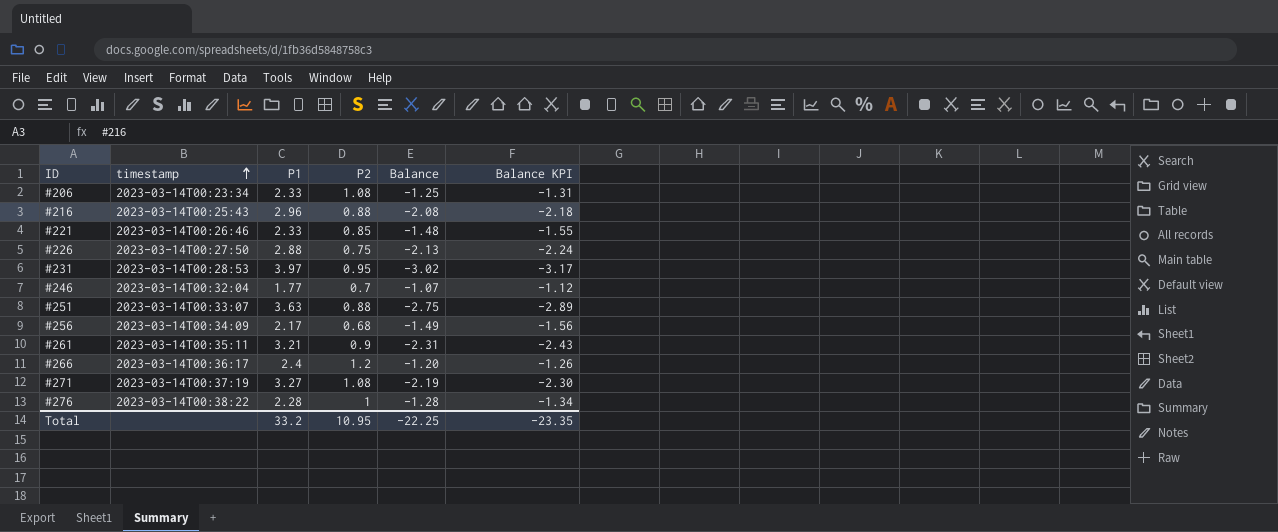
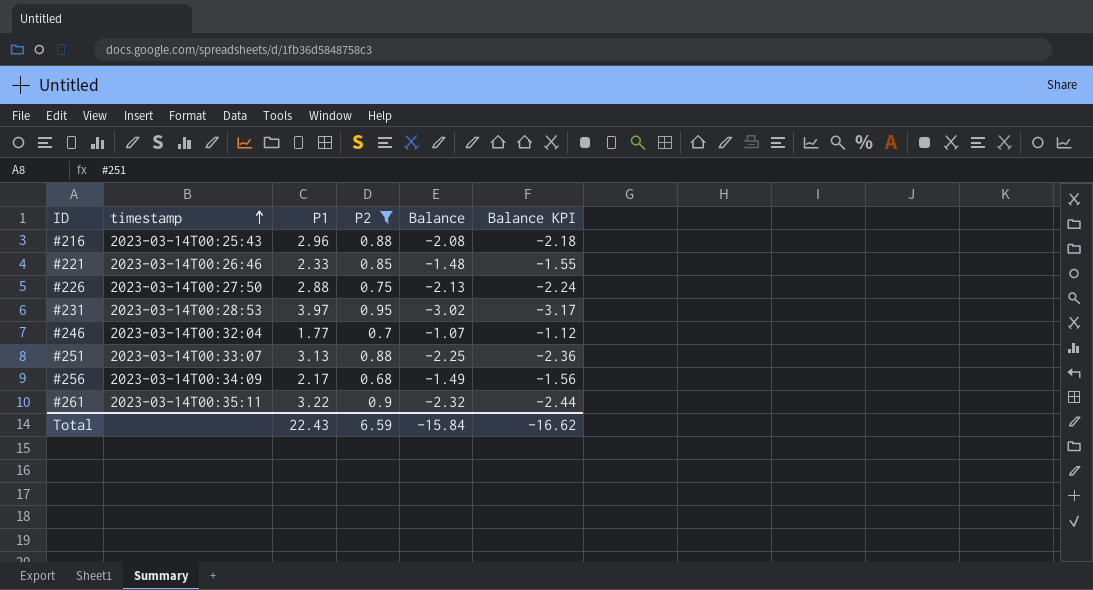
filter: none -> P2 <= 0.95
#251 | P1: 3.63 -> 3.13
#251 | Balance: -2.75 -> -2.25
#251 | Balance KPI: -2.89 -> -2.36
#261 | P1: 3.21 -> 3.22
#261 | Balance: -2.31 -> -2.32
#261 | Balance KPI: -2.43 -> -2.44
Total | P1: 33.2 -> 22.43
Total | P2: 10.95 -> 6.59
Total | Balance: -22.25 -> -15.84
Total | Balance KPI: -23.35 -> -16.62

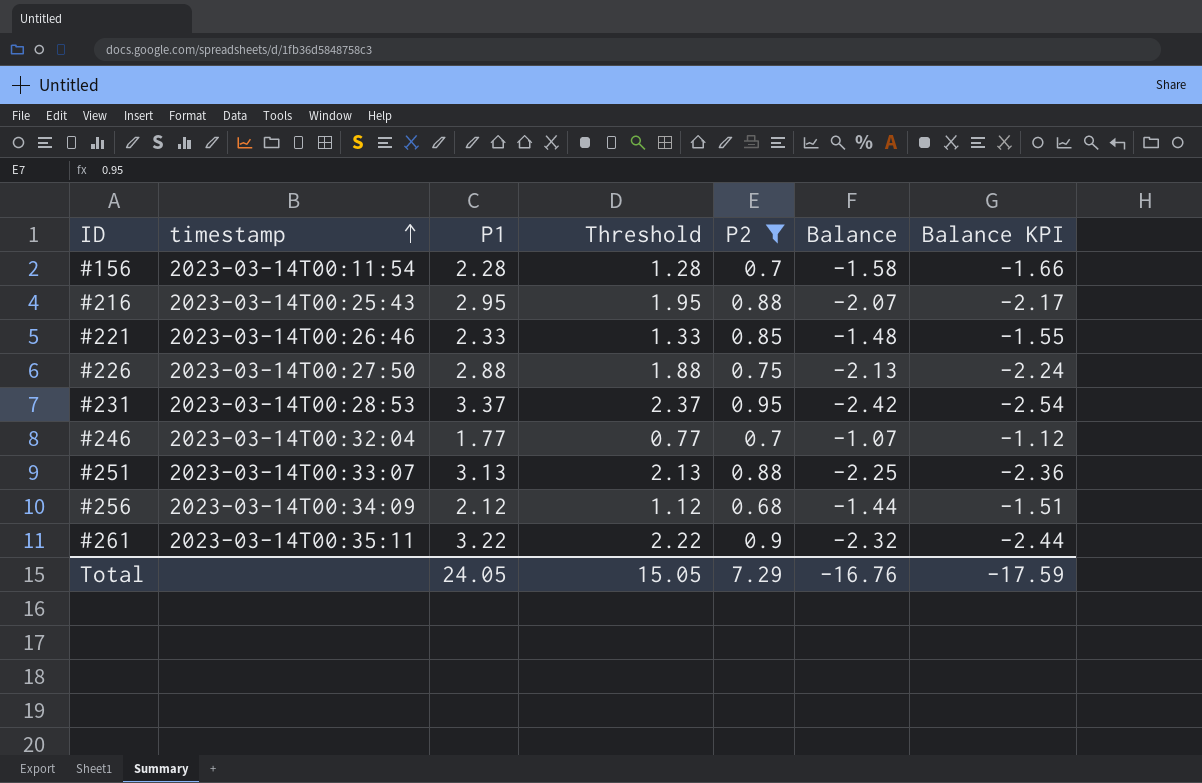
column Threshold | formula: none -> [P1] - 1
row #156: none -> 2023-03-14T00:11:54 | 2.28 | 1.28 | 0.7 | -1.58 | -1.66
#216 | P1: 2.96 -> 2.95
#216 | Balance: -2.08 -> -2.07
#216 | Balance KPI: -2.18 -> -2.17
#231 | P1: 3.97 -> 3.37
#231 | Balance: -3.02 -> -2.42
#231 | Balance KPI: -3.17 -> -2.54
#256 | P1: 2.17 -> 2.12
#256 | Balance: -1.49 -> -1.44
#256 | Balance KPI: -1.56 -> -1.51
Total | P1: 22.43 -> 24.05
Total | P2: 6.59 -> 7.29
Total | Balance: -15.84 -> -16.76
Total | Balance KPI: -16.62 -> -17.59

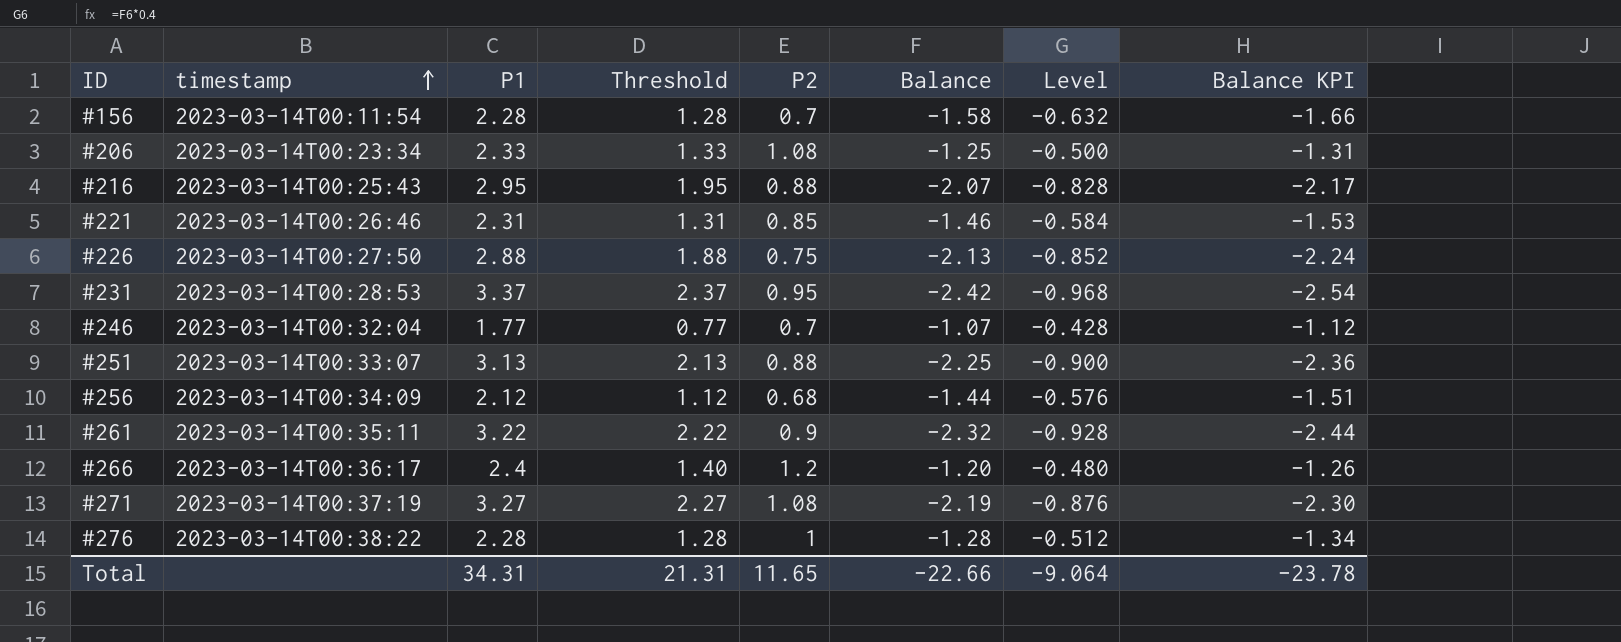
filter: P2 <= 0.95 -> none
column Level | formula: none -> [Balance] * 0.4
#221 | P1: 2.33 -> 2.31
#221 | Threshold: 1.33 -> 1.31
#221 | Balance: -1.48 -> -1.46
#221 | Balance KPI: -1.55 -> -1.53
Total | P1: 24.05 -> 34.31
Total | Threshold: 15.05 -> 21.31
Total | P2: 7.29 -> 11.65
Total | Balance: -16.76 -> -22.66
Total | Balance KPI: -17.59 -> -23.78

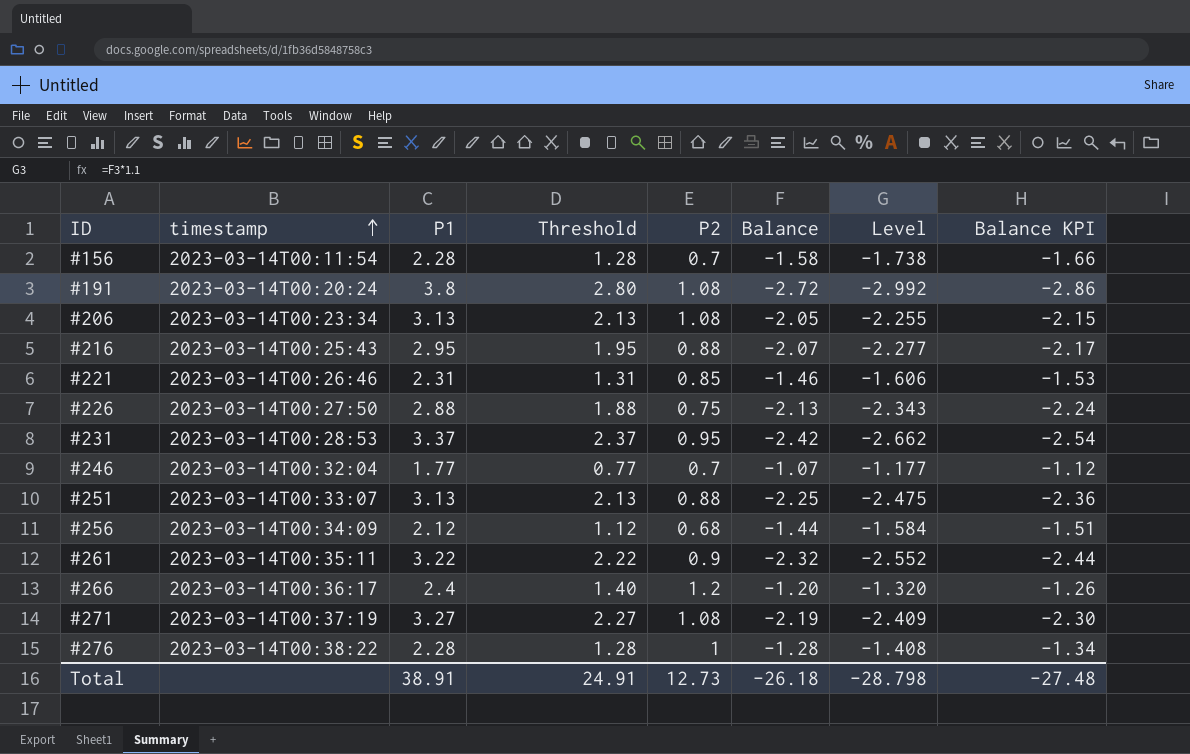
column Level | formula: [Balance] * 0.4 -> [Balance] * 1.1
row #191: none -> 2023-03-14T00:20:24 | 3.8 | 2.80 | 1.08 | -2.72 | -2.992 | -2.86
#206 | P1: 2.33 -> 3.13
#206 | Threshold: 1.33 -> 2.13
#206 | Balance: -1.25 -> -2.05
#206 | Balance KPI: -1.31 -> -2.15
Total | P1: 34.31 -> 38.91
Total | Threshold: 21.31 -> 24.91
Total | P2: 11.65 -> 12.73
Total | Balance: -22.66 -> -26.18
Total | Level: -9.064 -> -28.798
Total | Balance KPI: -23.78 -> -27.48

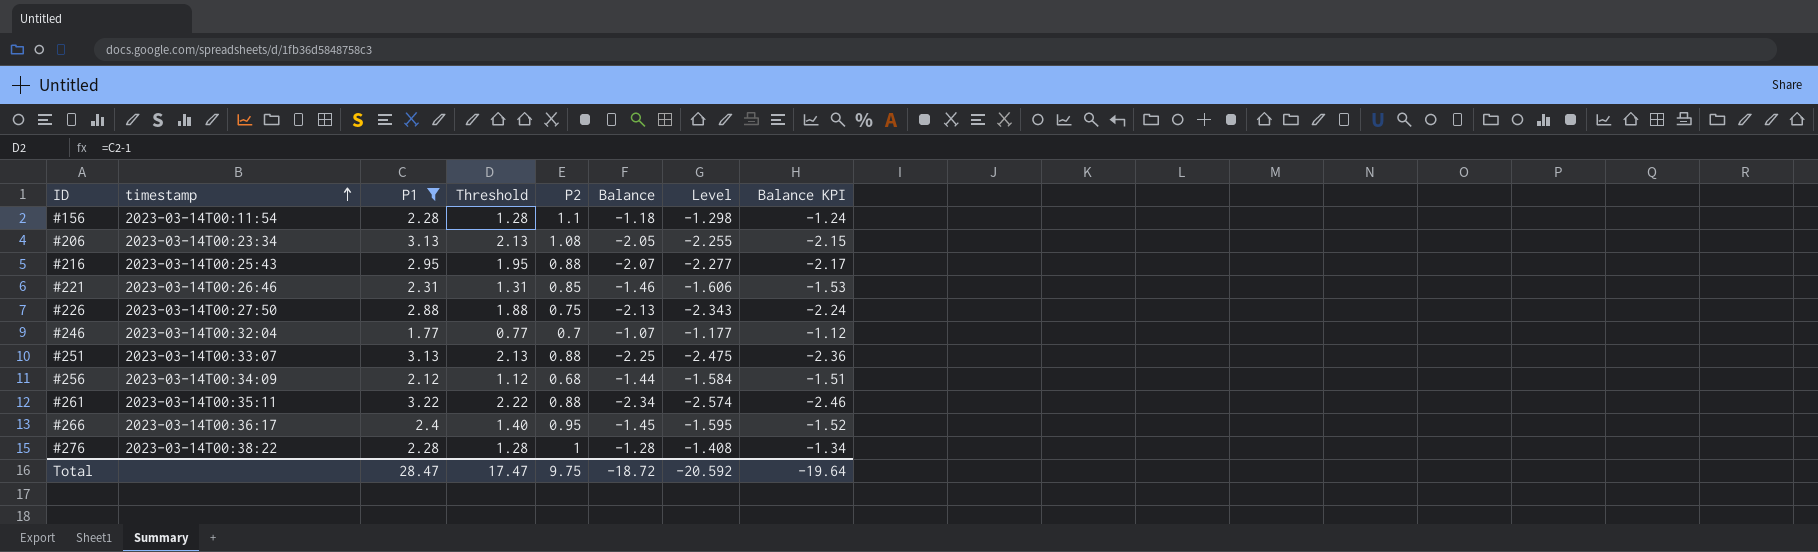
filter: none -> P1 <= 3.22
#156 | P2: 0.7 -> 1.1
#156 | Balance: -1.58 -> -1.18
#156 | Level: -1.738 -> -1.298
#156 | Balance KPI: -1.66 -> -1.24
#261 | P2: 0.9 -> 0.88
#261 | Balance: -2.32 -> -2.34
#261 | Level: -2.552 -> -2.574
#261 | Balance KPI: -2.44 -> -2.46
#266 | P2: 1.2 -> 0.95
#266 | Balance: -1.20 -> -1.45
#266 | Level: -1.320 -> -1.595
#266 | Balance KPI: -1.26 -> -1.52
Total | P1: 38.91 -> 28.47
Total | Threshold: 24.91 -> 17.47
Total | P2: 12.73 -> 9.75
Total | Balance: -26.18 -> -18.72
Total | Level: -28.798 -> -20.592
Total | Balance KPI: -27.48 -> -19.64

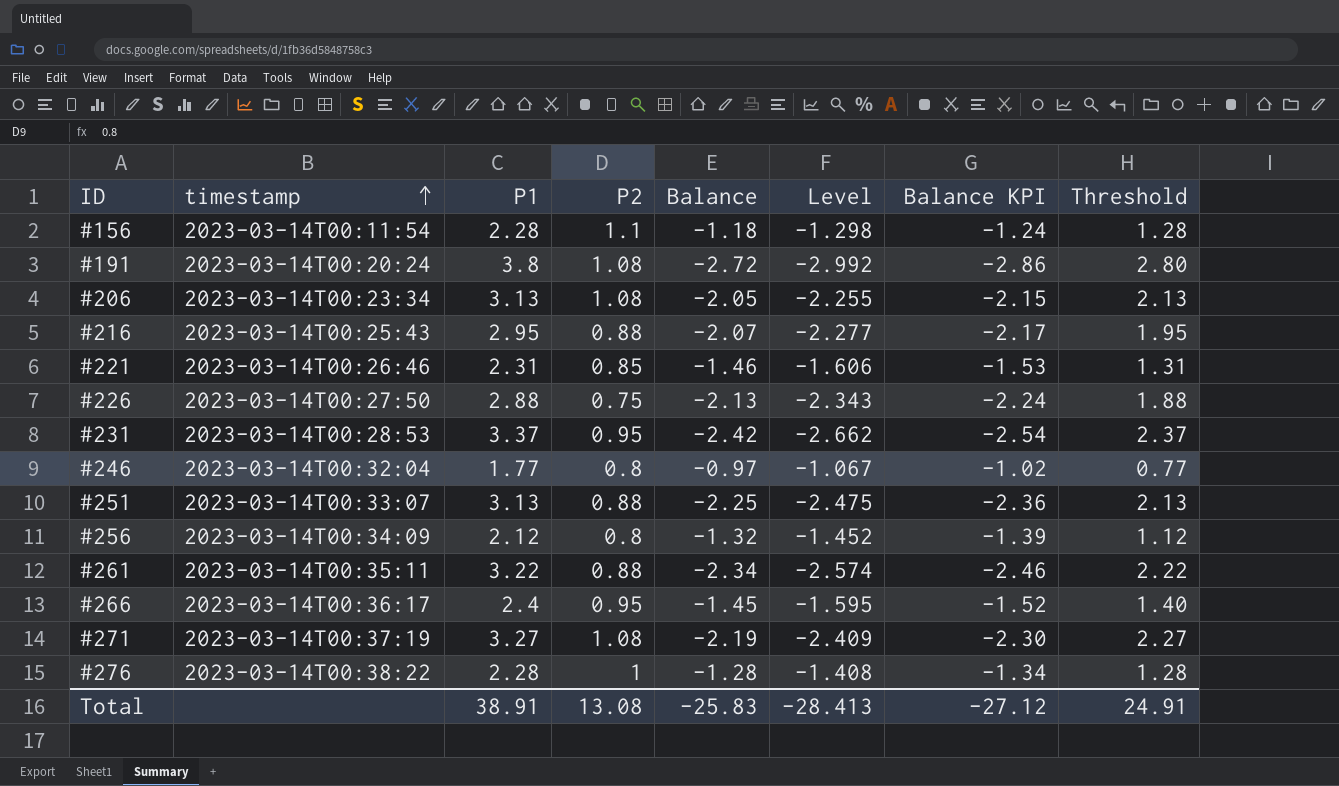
filter: P1 <= 3.22 -> none
column Threshold | position: 4 -> 8
#246 | P2: 0.7 -> 0.8
#246 | Balance: -1.07 -> -0.97
#246 | Level: -1.177 -> -1.067
#246 | Balance KPI: -1.12 -> -1.02
#256 | P2: 0.68 -> 0.8
#256 | Balance: -1.44 -> -1.32
#256 | Level: -1.584 -> -1.452
#256 | Balance KPI: -1.51 -> -1.39
Total | P1: 28.47 -> 38.91
Total | P2: 9.75 -> 13.08
Total | Balance: -18.72 -> -25.83
Total | Level: -20.592 -> -28.413
Total | Balance KPI: -19.64 -> -27.12
Total | Threshold: 17.47 -> 24.91

